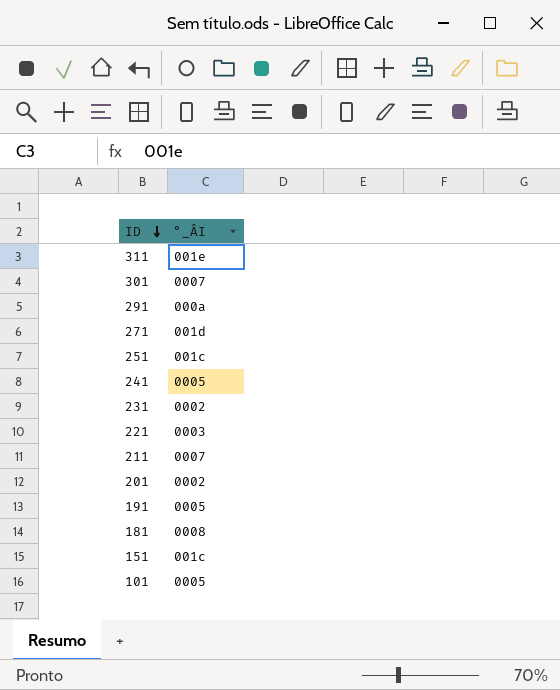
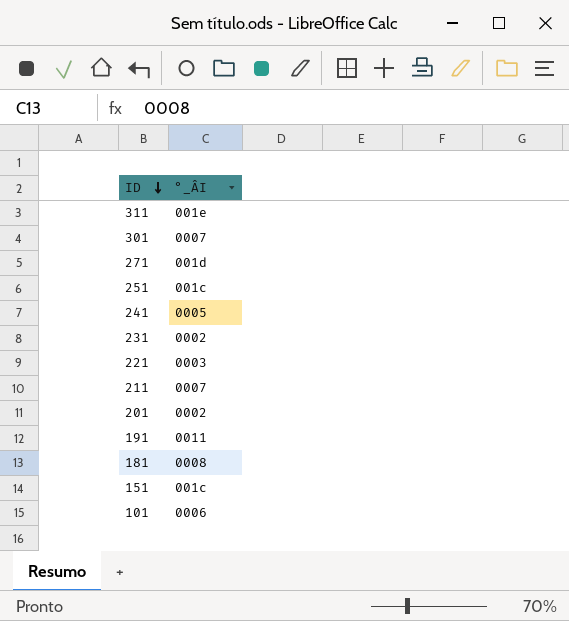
row 291: 000a -> none
191 | °_ÂI: 0005 -> 0011
101 | °_ÂI: 0005 -> 0006

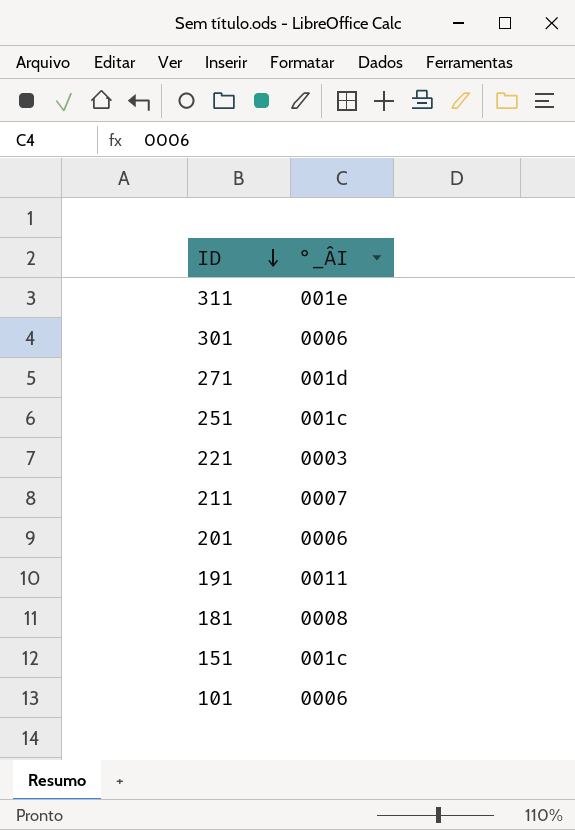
row 241: 0005 -> none
row 231: 0002 -> none
301 | °_ÂI: 0007 -> 0006
201 | °_ÂI: 0002 -> 0006

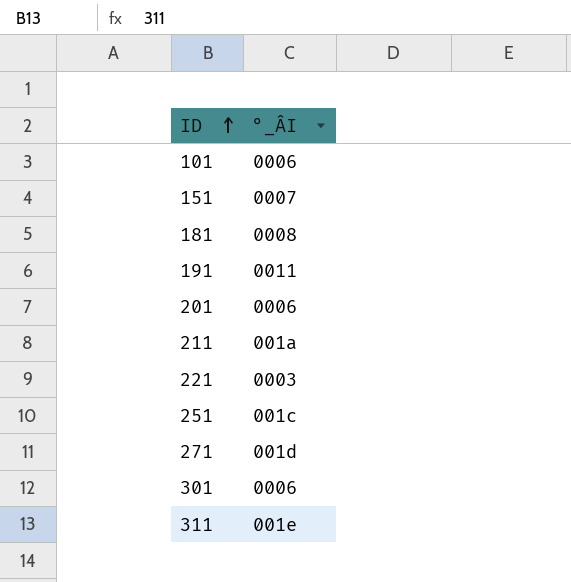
row order: ID descending -> ID ascending
151 | °_ÂI: 001c -> 0007
211 | °_ÂI: 0007 -> 001a

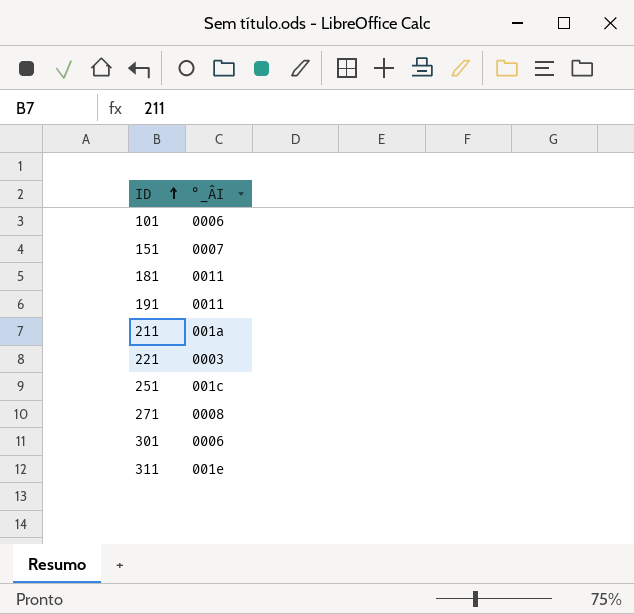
row 201: 0006 -> none
181 | °_ÂI: 0008 -> 0011
271 | °_ÂI: 001d -> 0008

